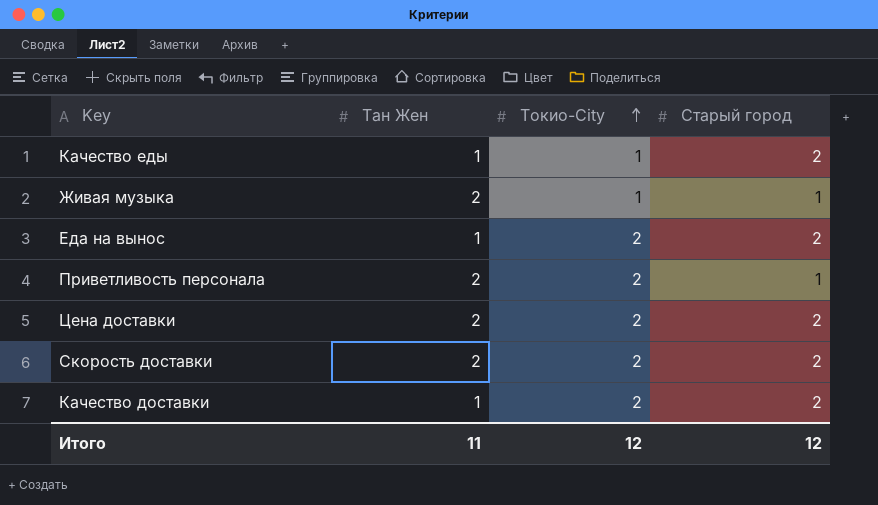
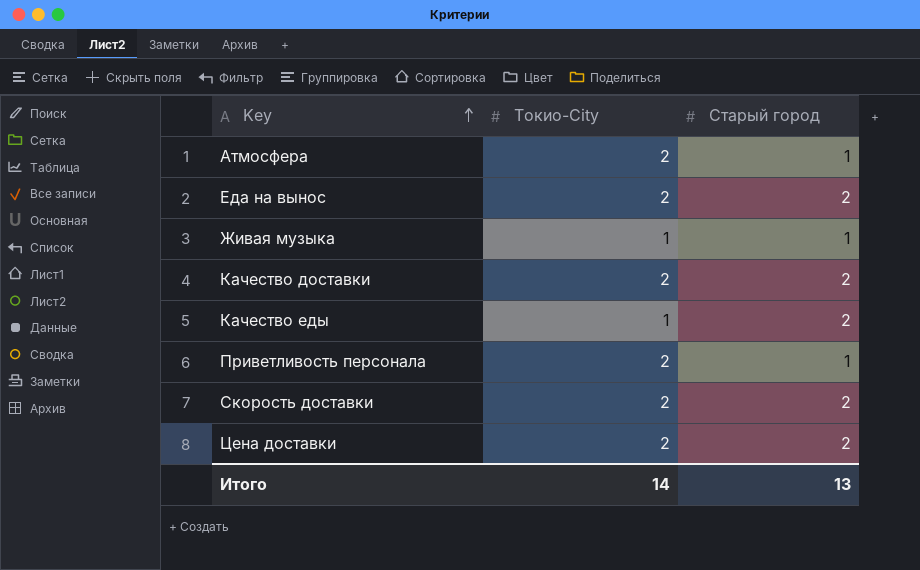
row order: Токио-City ascending -> Key ascending
column Тан Жен | position: 2 -> none
row Атмосфера: none -> 2 | 1
Итого | Токио-City: 12 -> 14
Итого | Старый город: 12 -> 13

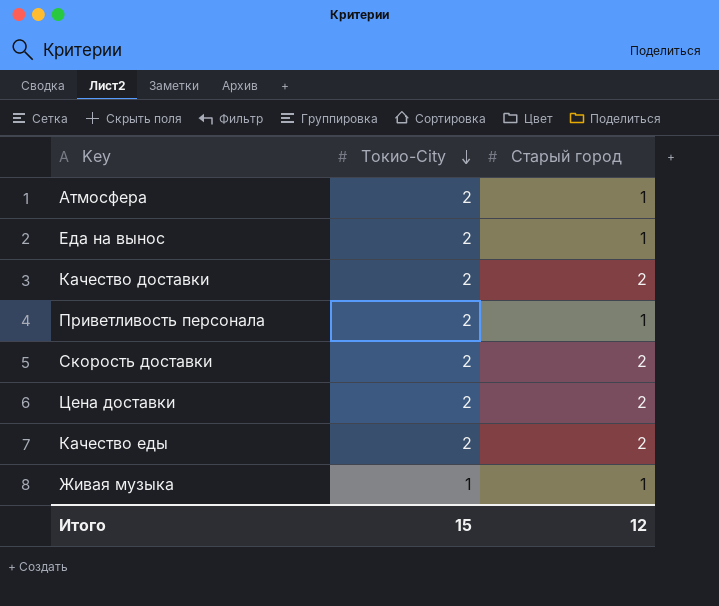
row order: Key ascending -> Токио-City descending
Еда на вынос | Старый город: 2 -> 1
Качество еды | Токио-City: 1 -> 2
Итого | Токио-City: 14 -> 15
Итого | Старый город: 13 -> 12

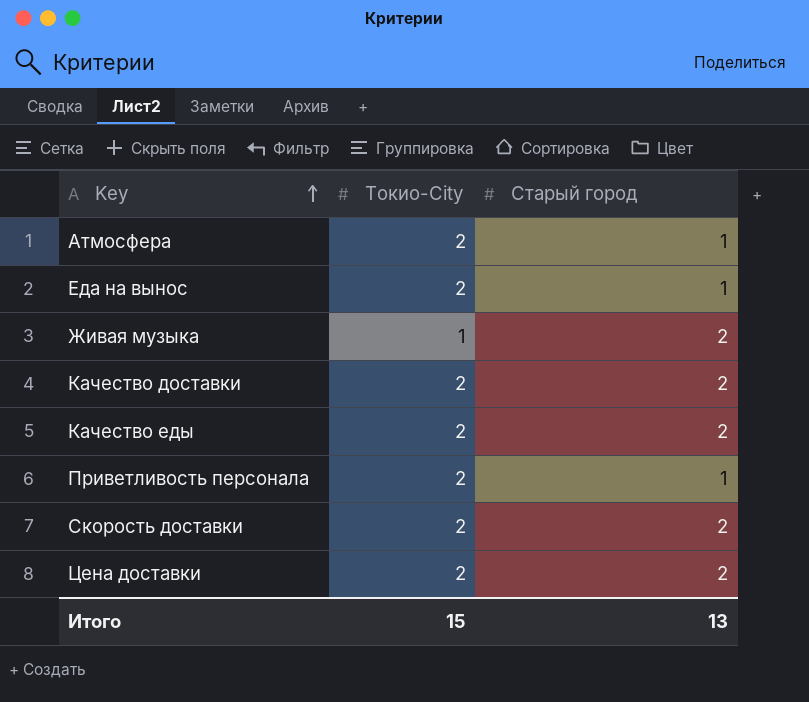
row order: Токио-City descending -> Key ascending
Живая музыка | Старый город: 1 -> 2
Итого | Старый город: 12 -> 13

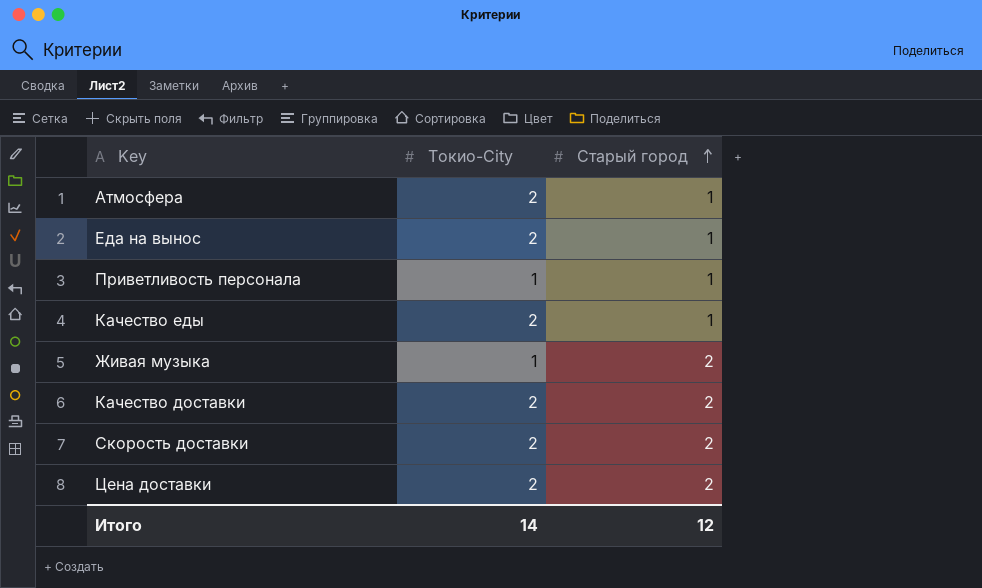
row order: Key ascending -> Старый город ascending
Приветливость персонала | Токио-City: 2 -> 1
Качество еды | Старый город: 2 -> 1
Итого | Токио-City: 15 -> 14
Итого | Старый город: 13 -> 12

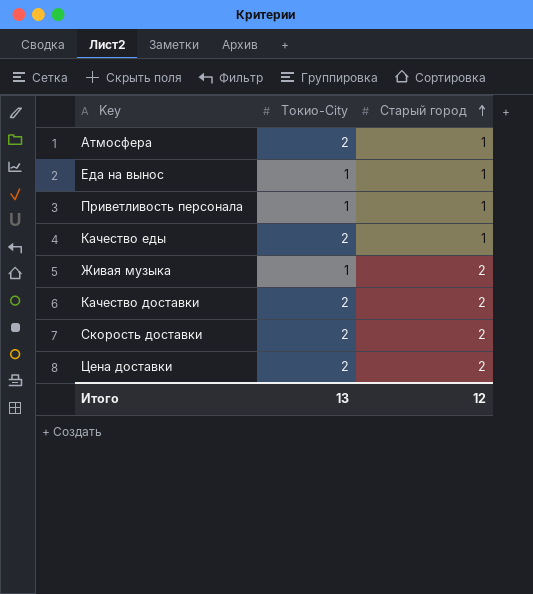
Еда на вынос | Токио-City: 2 -> 1
Итого | Токио-City: 14 -> 13

